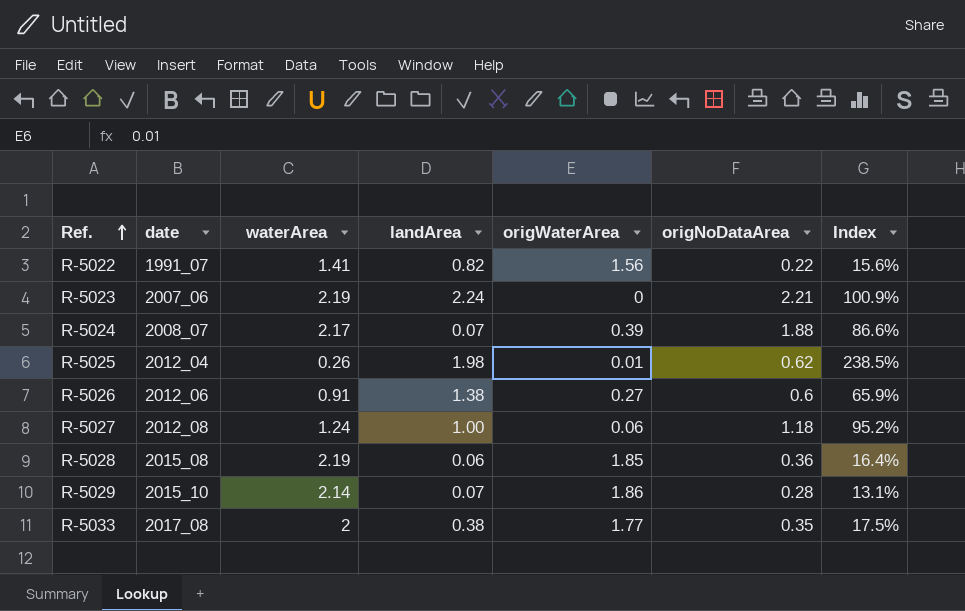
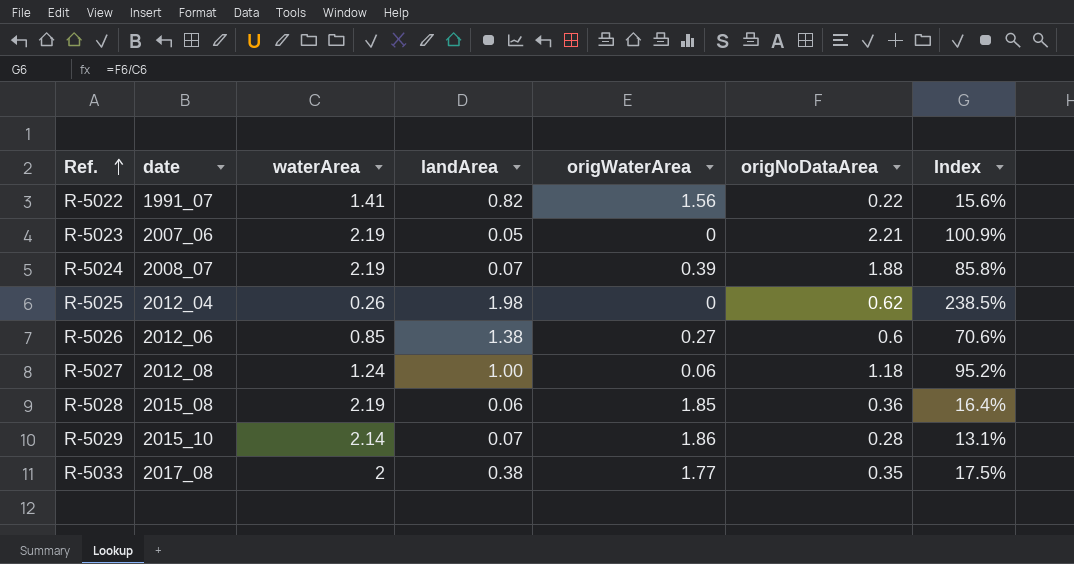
R-5023 | landArea: 2.24 -> 0.05
R-5024 | waterArea: 2.17 -> 2.19
R-5024 | Index: 86.6% -> 85.8%
R-5025 | origWaterArea: 0.01 -> 0
R-5026 | waterArea: 0.91 -> 0.85
R-5026 | Index: 65.9% -> 70.6%

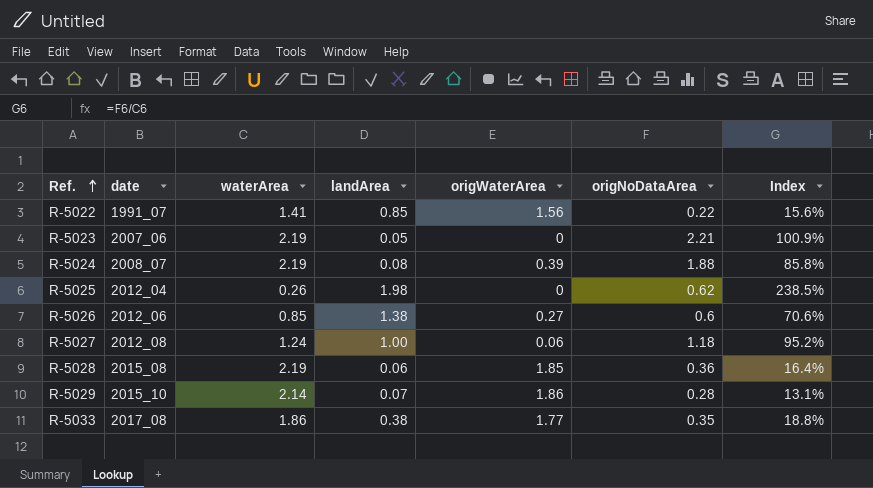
R-5022 | landArea: 0.82 -> 0.85
R-5024 | landArea: 0.07 -> 0.08
R-5033 | waterArea: 2 -> 1.86
R-5033 | Index: 17.5% -> 18.8%

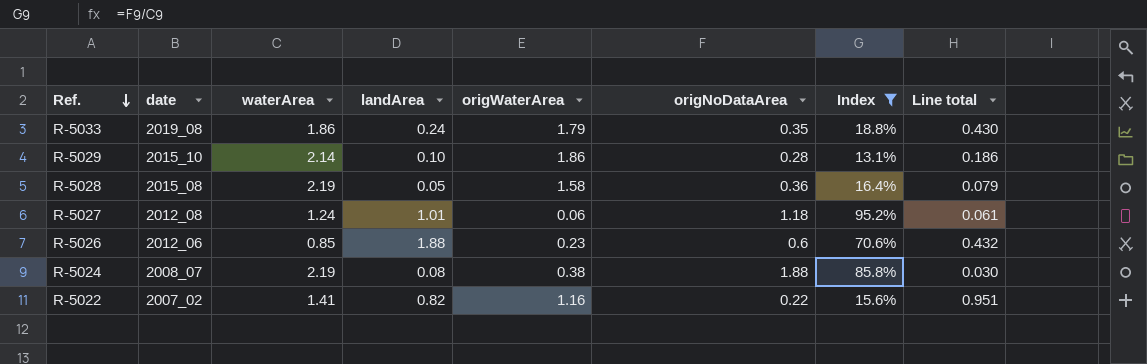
filter: none -> Index <= 95.2%
row order: Ref. ascending -> Ref. descending
column Line total | formula: none -> [landArea] * [origWaterArea]
R-5033 | date: 2017_08 -> 2019_08
R-5033 | landArea: 0.38 -> 0.24
R-5033 | origWaterArea: 1.77 -> 1.79
R-5029 | landArea: 0.07 -> 0.10
R-5028 | landArea: 0.06 -> 0.05
R-5028 | origWaterArea: 1.85 -> 1.58
R-5027 | landArea: 1.00 -> 1.01
R-5026 | landArea: 1.38 -> 1.88
R-5026 | origWaterArea: 0.27 -> 0.23
R-5024 | origWaterArea: 0.39 -> 0.38
R-5022 | date: 1991_07 -> 2007_02
R-5022 | landArea: 0.85 -> 0.82
R-5022 | origWaterArea: 1.56 -> 1.16

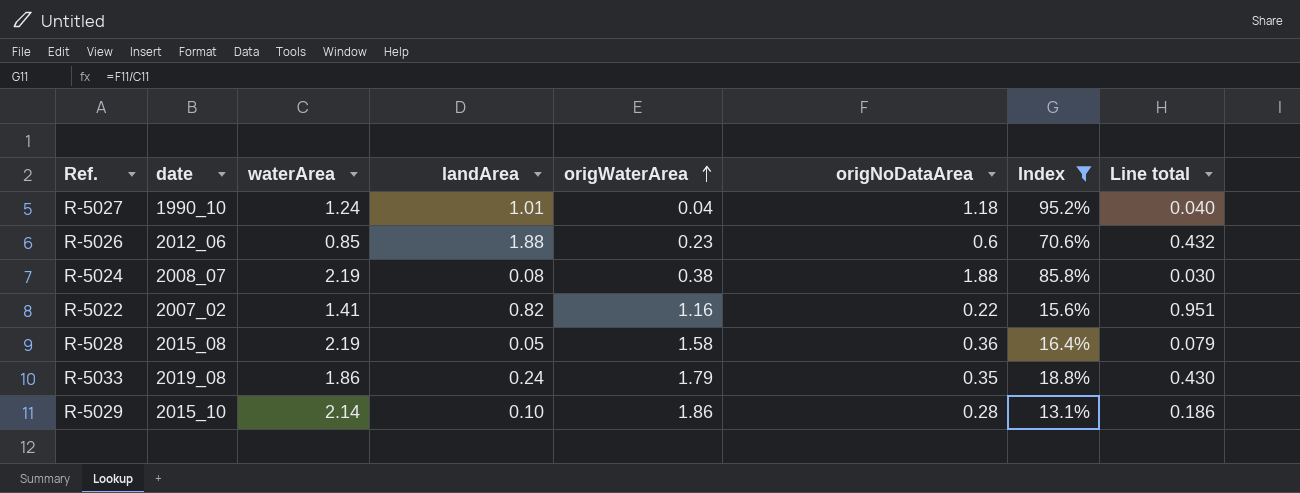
row order: Ref. descending -> origWaterArea ascending
R-5027 | date: 2012_08 -> 1990_10
R-5027 | origWaterArea: 0.06 -> 0.04
R-5027 | Line total: 0.061 -> 0.040

